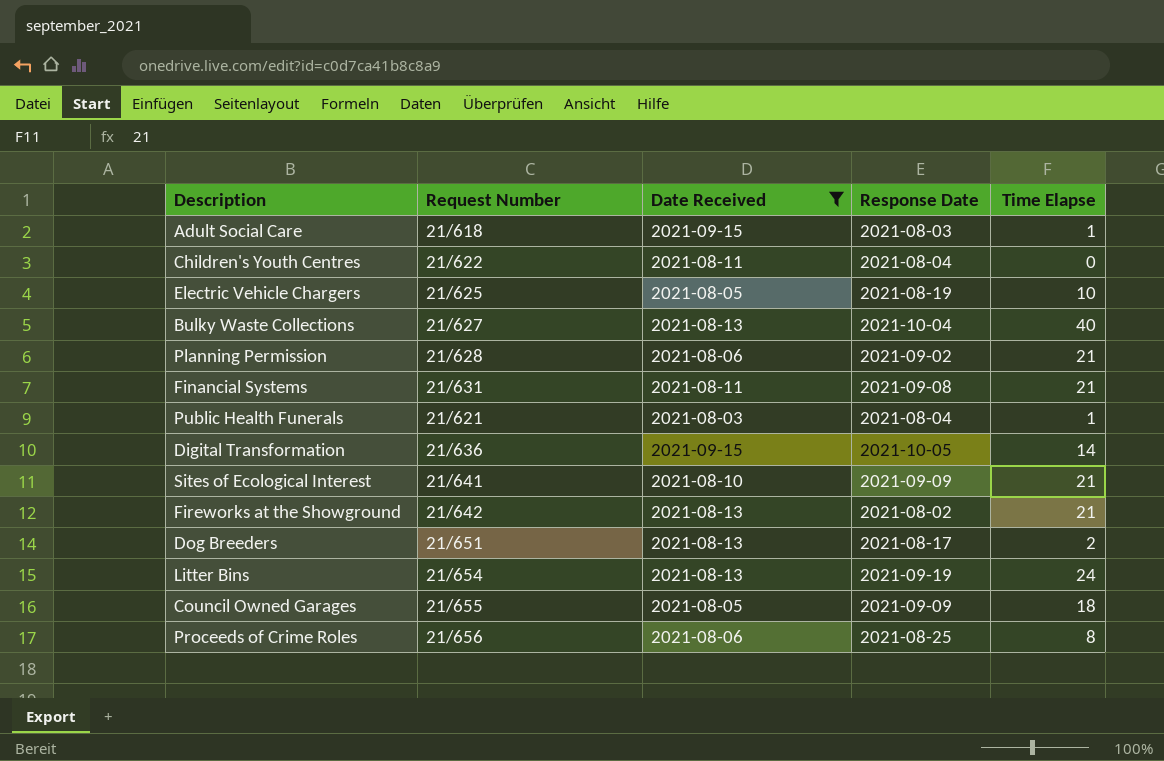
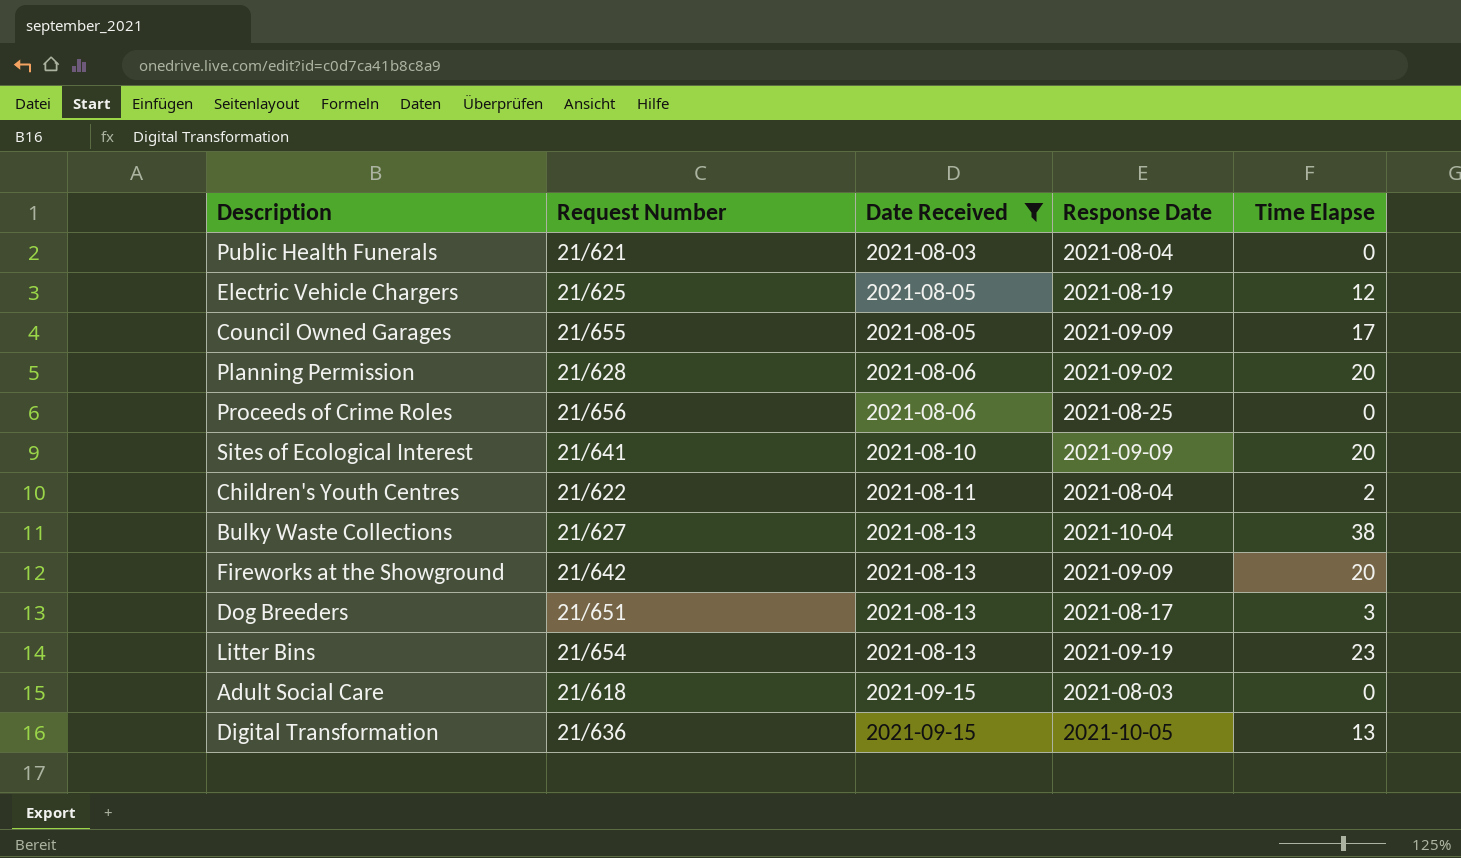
row order: none -> Date Received ascending
row Financial Systems: 21/631 | 2021-08-11 | 2021-09-08 | 21 -> none
Public Health Funerals | Time Elapse: 1 -> 0
Electric Vehicle Chargers | Time Elapse: 10 -> 12
Council Owned Garages | Time Elapse: 18 -> 17
Planning Permission | Time Elapse: 21 -> 20
Proceeds of Crime Roles | Time Elapse: 8 -> 0
Sites of Ecological Interest | Time Elapse: 21 -> 20
Children's Youth Centres | Time Elapse: 0 -> 2
Bulky Waste Collections | Time Elapse: 40 -> 38
Fireworks at the Showground | Response Date: 2021-08-02 -> 2021-09-09
Fireworks at the Showground | Time Elapse: 21 -> 20
Dog Breeders | Time Elapse: 2 -> 3
Litter Bins | Time Elapse: 24 -> 23
Adult Social Care | Time Elapse: 1 -> 0
Digital Transformation | Time Elapse: 14 -> 13

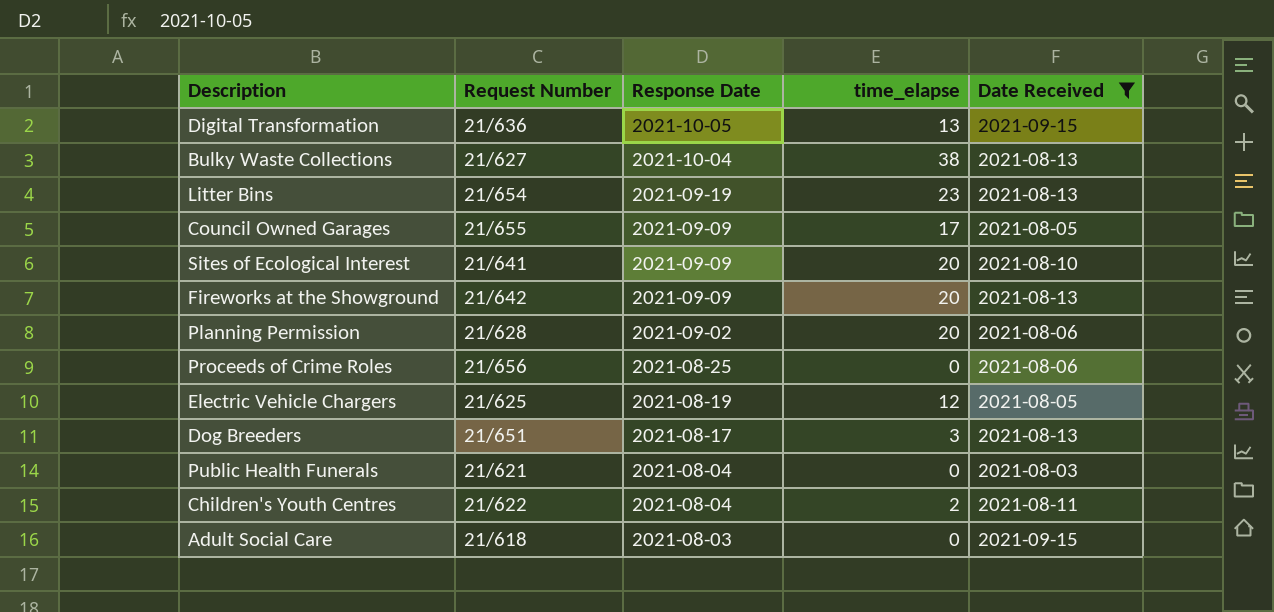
row order: Date Received ascending -> Response Date descending
column name: Time Elapse -> time_elapse
column Date Received | position: 3 -> 5

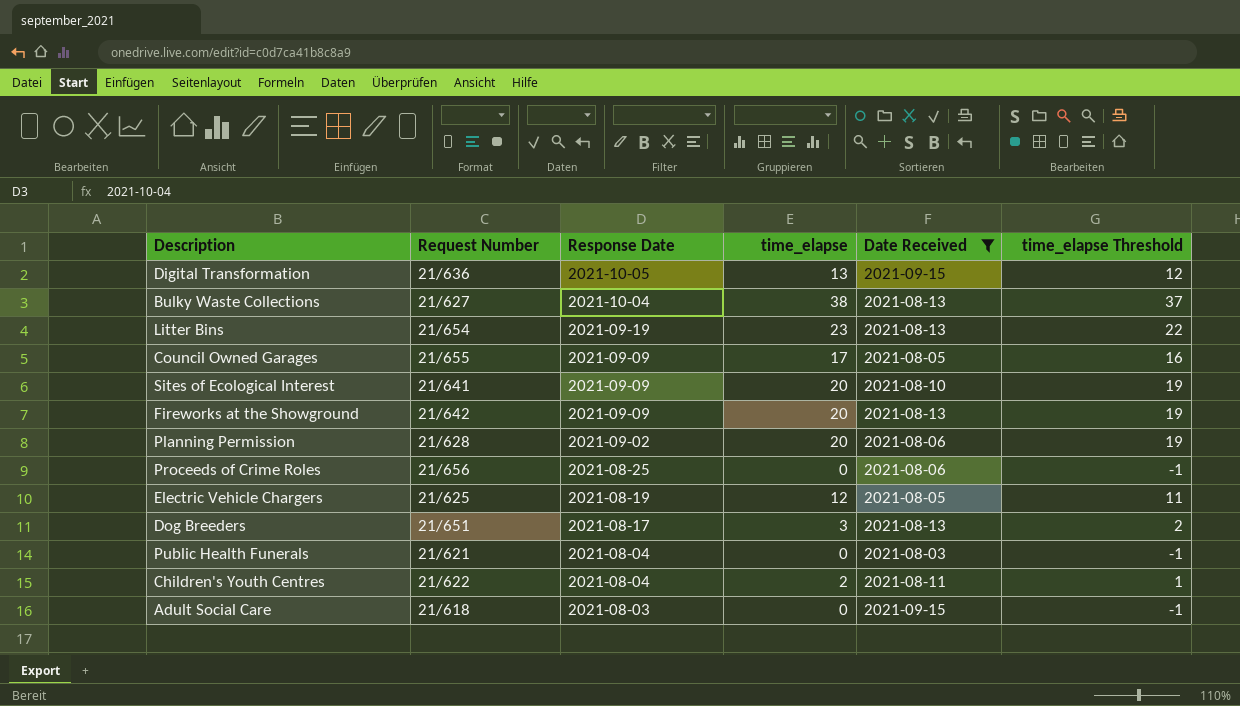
column time_elapse Threshold | formula: none -> [time_elapse] - 1

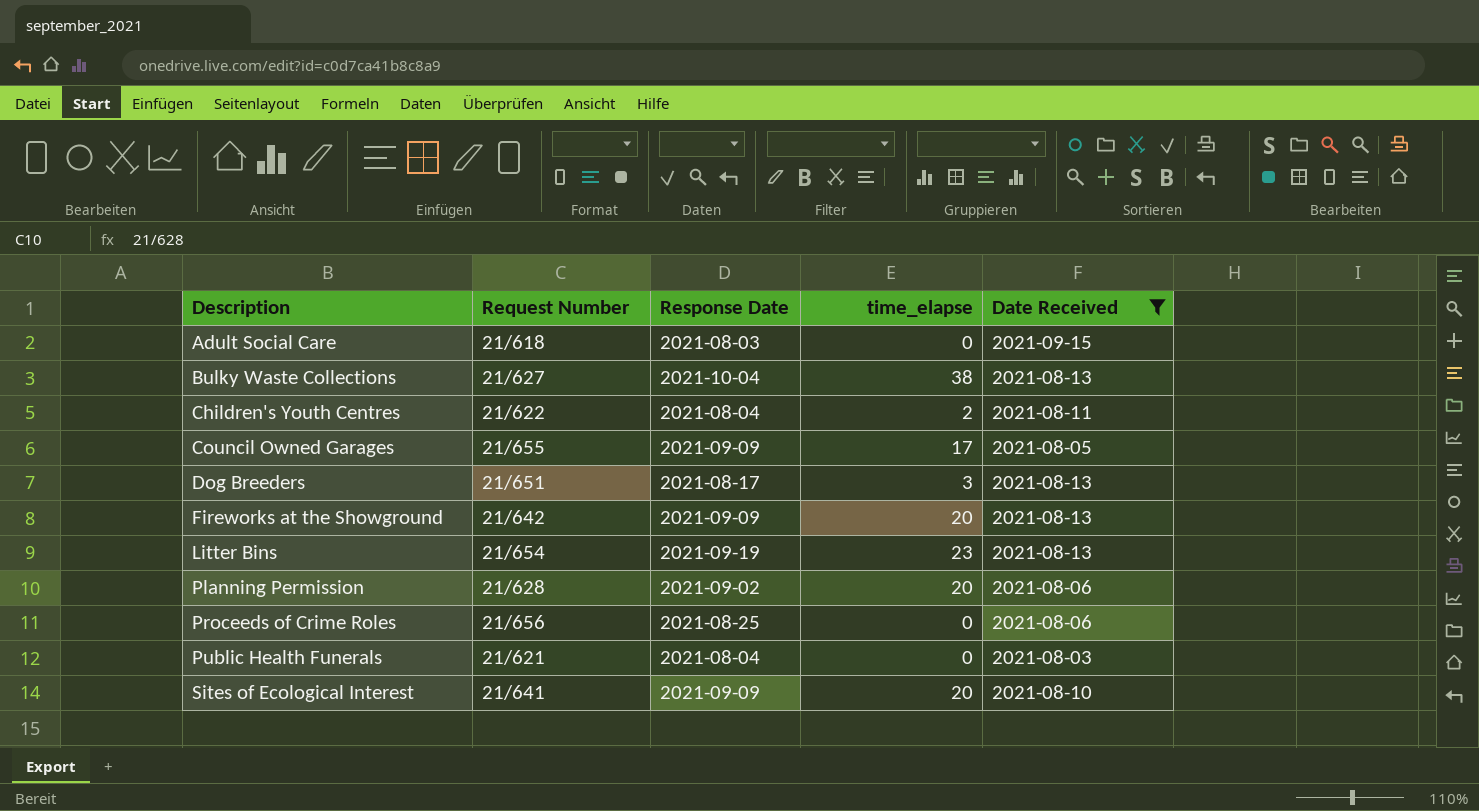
row order: Response Date descending -> Description ascending
column time_elapse Threshold | formula: [time_elapse] - 1 -> none
row Digital Transformation: 21/636 | 2021-10-05 | 13 | 2021-09-15 | 12 -> none
row Electric Vehicle Chargers: 21/625 | 2021-08-19 | 12 | 2021-08-05 | 11 -> none

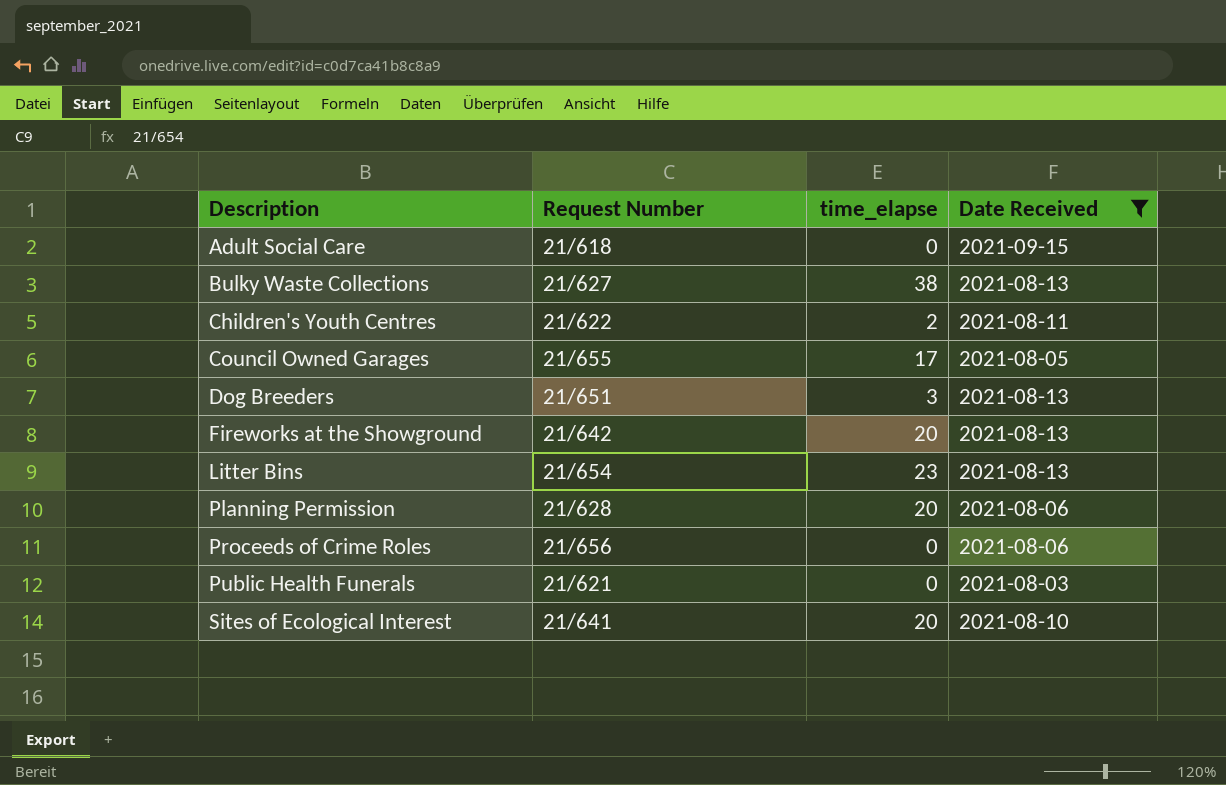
column Response Date | position: 3 -> none

